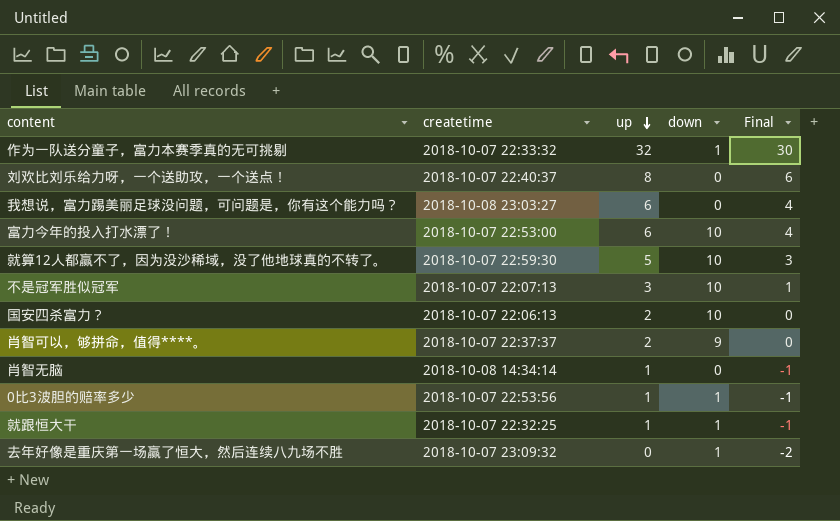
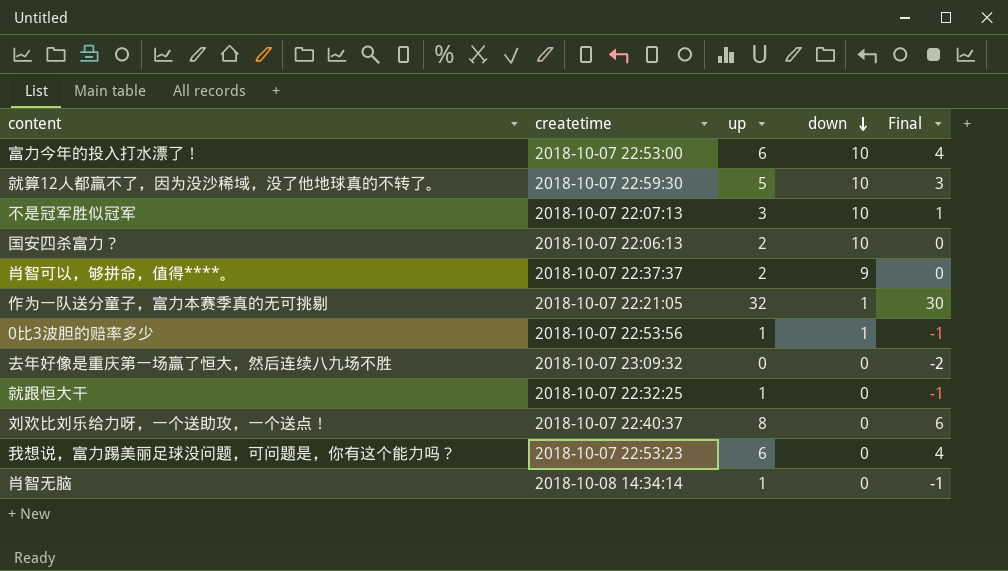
row order: up descending -> down descending
作为一队送分童子，富力本赛季真的无可挑剔 | createtime: 2018-10-07 22:33:32 -> 2018-10-07 22:21:05
去年好像是重庆第一场赢了恒大，然后连续八九场不胜 | down: 1 -> 0
就跟恒大干 | down: 1 -> 0
我想说，富力踢美丽足球没问题，可问题是，你有这个能力吗？ | createtime: 2018-10-08 23:03:27 -> 2018-10-07 22:53:23

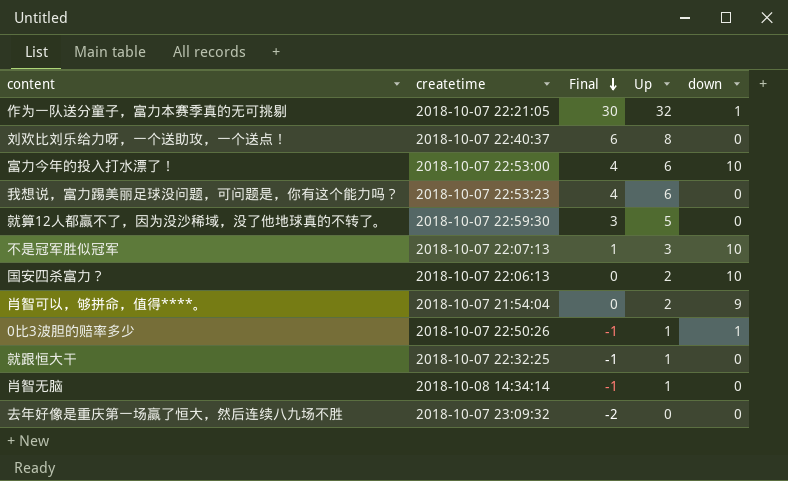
row order: down descending -> Final descending
column Final | position: 5 -> 3
column name: up -> Up
就算12人都赢不了，因为没沙稀域，没了他地球真的不转了。 | down: 10 -> 0
肖智可以，够拼命，值得****。 | createtime: 2018-10-07 22:37:37 -> 2018-10-07 21:54:04
0比3波胆的赔率多少 | createtime: 2018-10-07 22:53:56 -> 2018-10-07 22:50:26

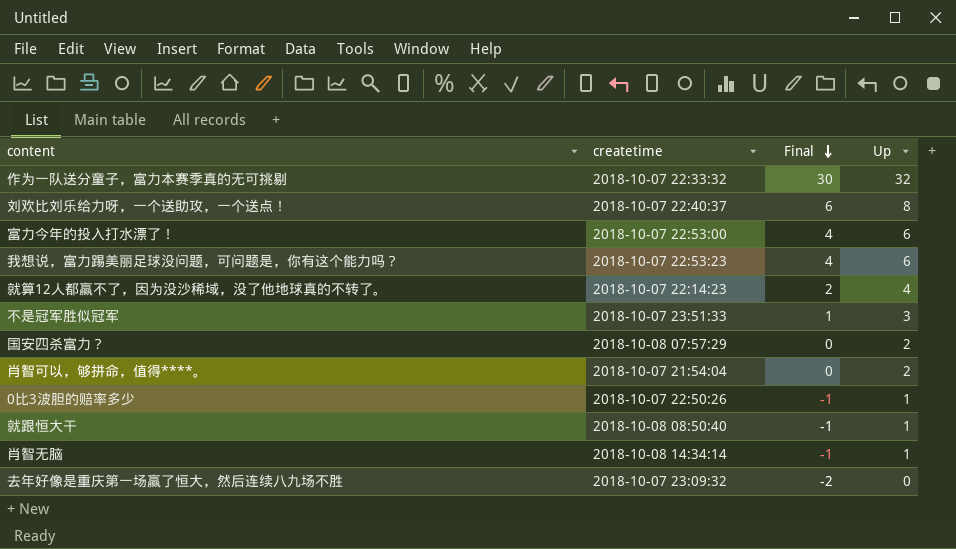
column down | position: 5 -> none
作为一队送分童子，富力本赛季真的无可挑剔 | createtime: 2018-10-07 22:21:05 -> 2018-10-07 22:33:32
就算12人都赢不了，因为没沙稀域，没了他地球真的不转了。 | createtime: 2018-10-07 22:59:30 -> 2018-10-07 22:14:23
就算12人都赢不了，因为没沙稀域，没了他地球真的不转了。 | Final: 3 -> 2
就算12人都赢不了，因为没沙稀域，没了他地球真的不转了。 | Up: 5 -> 4
不是冠军胜似冠军 | createtime: 2018-10-07 22:07:13 -> 2018-10-07 23:51:33
国安四杀富力？ | createtime: 2018-10-07 22:06:13 -> 2018-10-08 07:57:29
就跟恒大干 | createtime: 2018-10-07 22:32:25 -> 2018-10-08 08:50:40

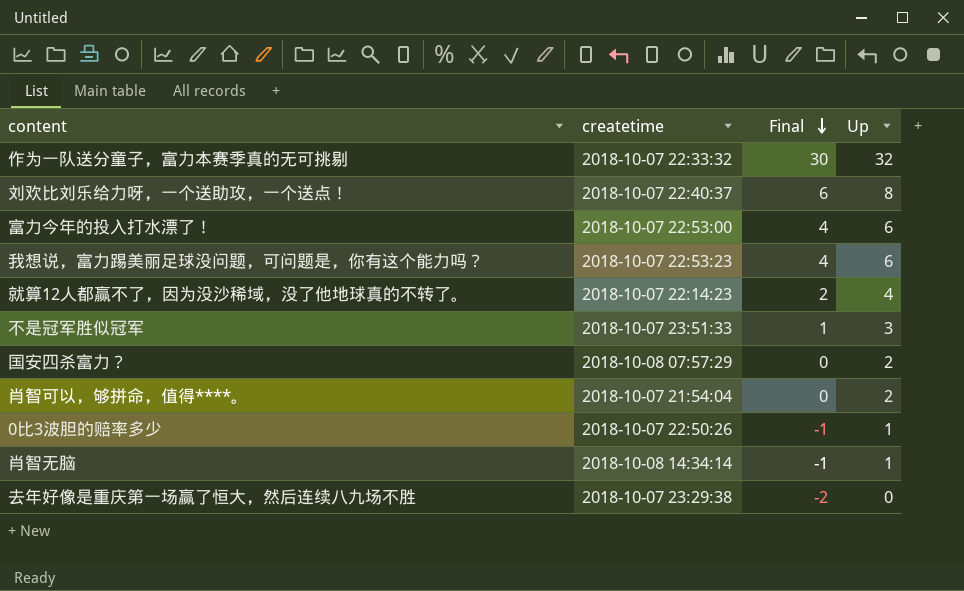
row 就跟恒大干: 2018-10-08 08:50:40 | -1 | 1 -> none
去年好像是重庆第一场赢了恒大，然后连续八九场不胜 | createtime: 2018-10-07 23:09:32 -> 2018-10-07 23:29:38

